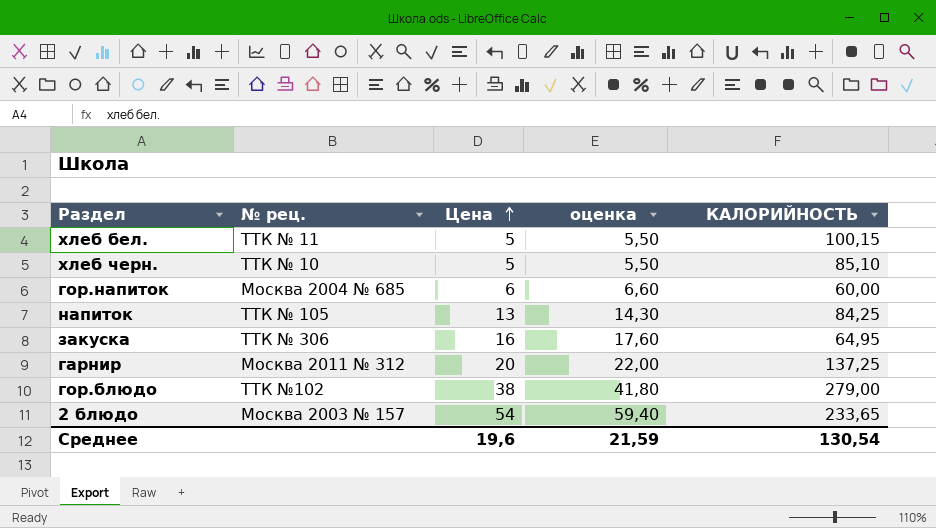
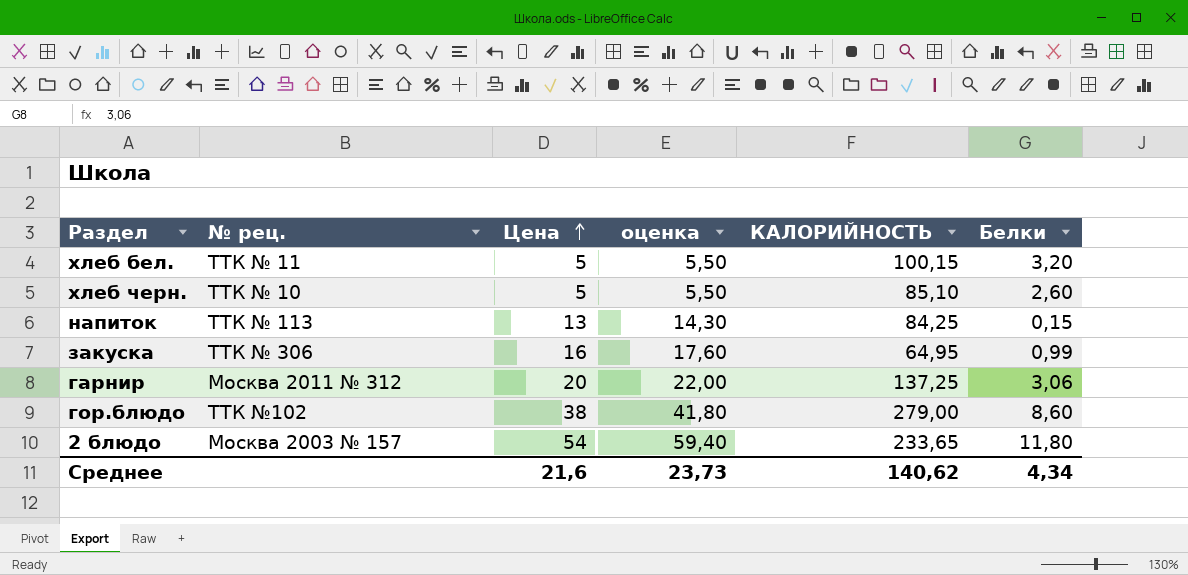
column Белки | position: none -> 6
row гор.напиток: Москва 2004 № 685 | 6 | 6,60 | 60,00 -> none
напиток | № рец.: ТТК № 105 -> ТТК № 113
Среднее | Цена: 19,6 -> 21,6
Среднее | оценка: 21,59 -> 23,73
Среднее | КАЛОРИЙНОСТЬ: 130,54 -> 140,62

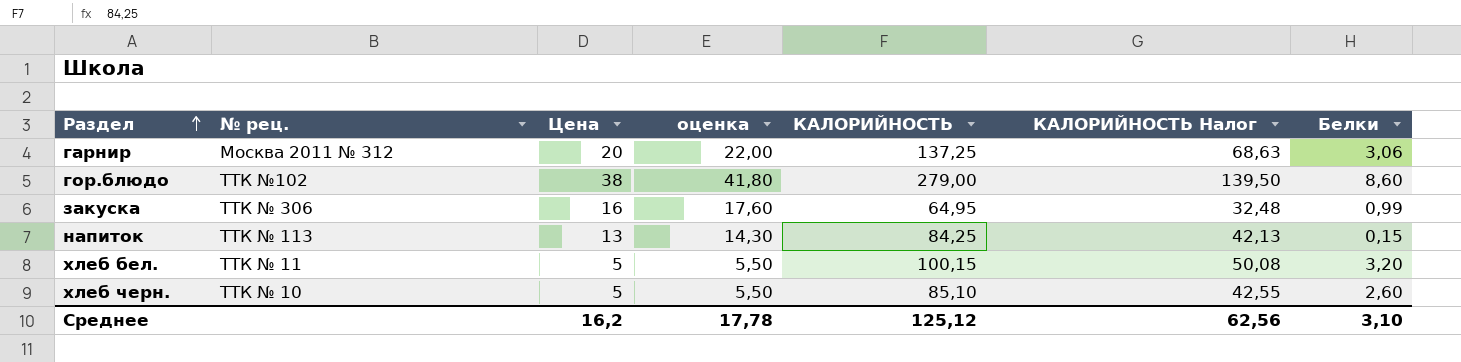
row order: Цена ascending -> Раздел ascending
column КАЛОРИЙНОСТЬ Налог | formula: none -> [КАЛОРИЙНОСТЬ] * 0,5
row 2 блюдо: Москва 2003 № 157 | 54 | 59,40 | 233,65 | 11,80 -> none
Среднее | Цена: 21,6 -> 16,2
Среднее | оценка: 23,73 -> 17,78
Среднее | КАЛОРИЙНОСТЬ: 140,62 -> 125,12
Среднее | Белки: 4,34 -> 3,10

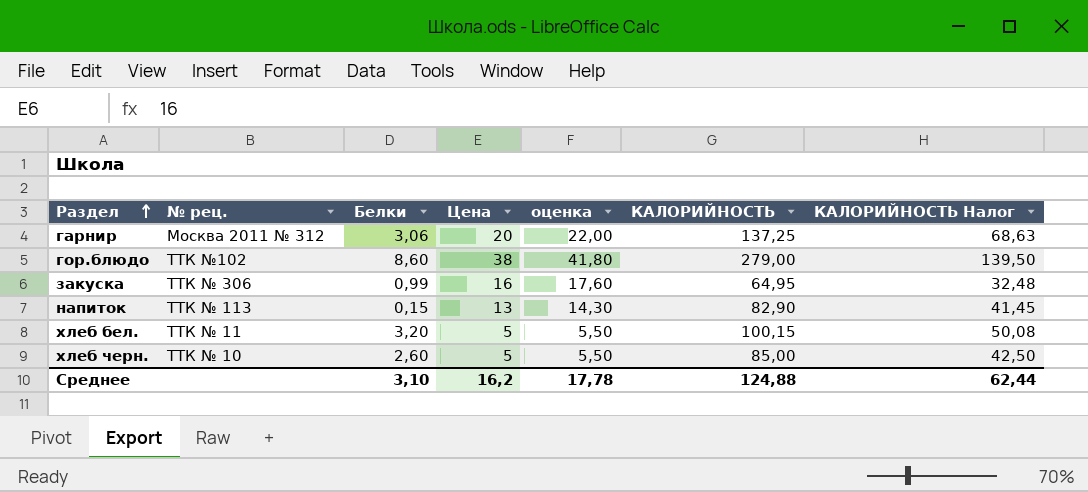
column Белки | position: 7 -> 3
напиток | КАЛОРИЙНОСТЬ: 84,25 -> 82,90
напиток | КАЛОРИЙНОСТЬ Налог: 42,13 -> 41,45
хлеб черн. | КАЛОРИЙНОСТЬ: 85,10 -> 85,00
хлеб черн. | КАЛОРИЙНОСТЬ Налог: 42,55 -> 42,50
Среднее | КАЛОРИЙНОСТЬ: 125,12 -> 124,88
Среднее | КАЛОРИЙНОСТЬ Налог: 62,56 -> 62,44

